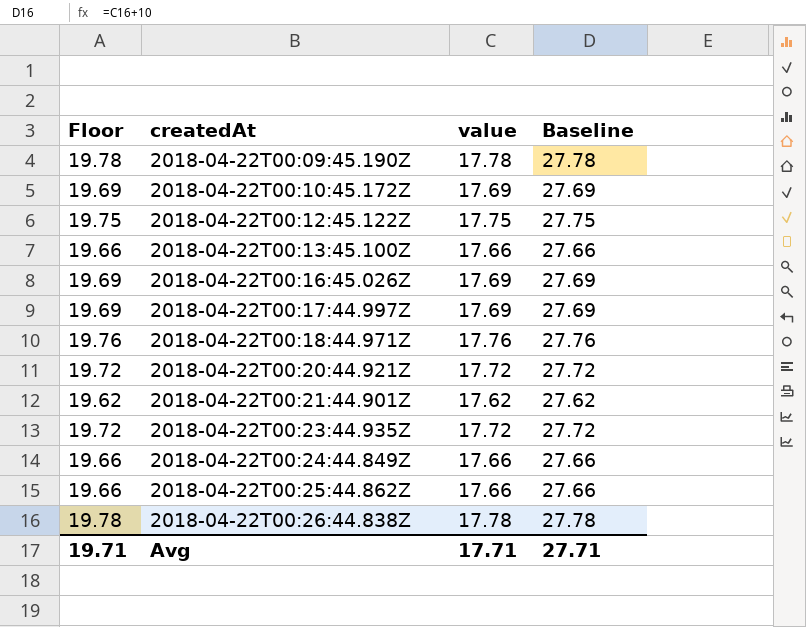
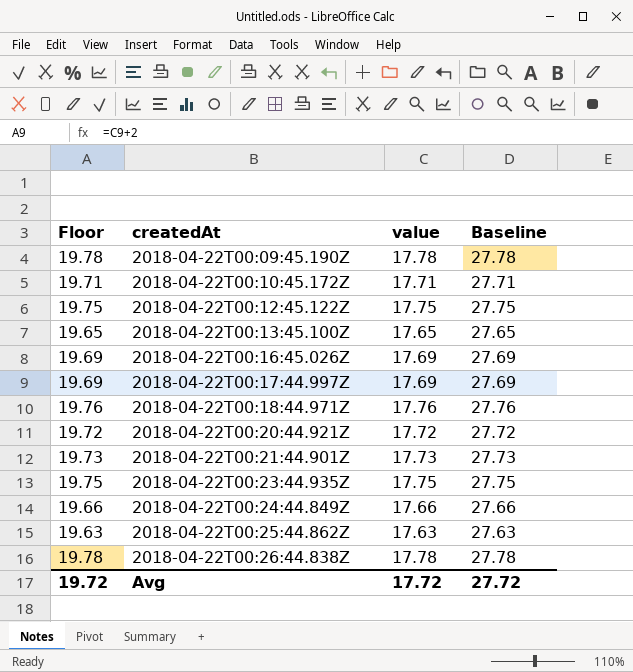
2018-04-22T00:10:45.172Z | Floor: 19.69 -> 19.71
2018-04-22T00:10:45.172Z | value: 17.69 -> 17.71
2018-04-22T00:10:45.172Z | Baseline: 27.69 -> 27.71
2018-04-22T00:13:45.100Z | Floor: 19.66 -> 19.65
2018-04-22T00:13:45.100Z | value: 17.66 -> 17.65
2018-04-22T00:13:45.100Z | Baseline: 27.66 -> 27.65
2018-04-22T00:21:44.901Z | Floor: 19.62 -> 19.73
2018-04-22T00:21:44.901Z | value: 17.62 -> 17.73
2018-04-22T00:21:44.901Z | Baseline: 27.62 -> 27.73
2018-04-22T00:23:44.935Z | Floor: 19.72 -> 19.75
2018-04-22T00:23:44.935Z | value: 17.72 -> 17.75
2018-04-22T00:23:44.935Z | Baseline: 27.72 -> 27.75
2018-04-22T00:25:44.862Z | Floor: 19.66 -> 19.63
2018-04-22T00:25:44.862Z | value: 17.66 -> 17.63
2018-04-22T00:25:44.862Z | Baseline: 27.66 -> 27.63
Avg | Floor: 19.71 -> 19.72
Avg | value: 17.71 -> 17.72
Avg | Baseline: 27.71 -> 27.72

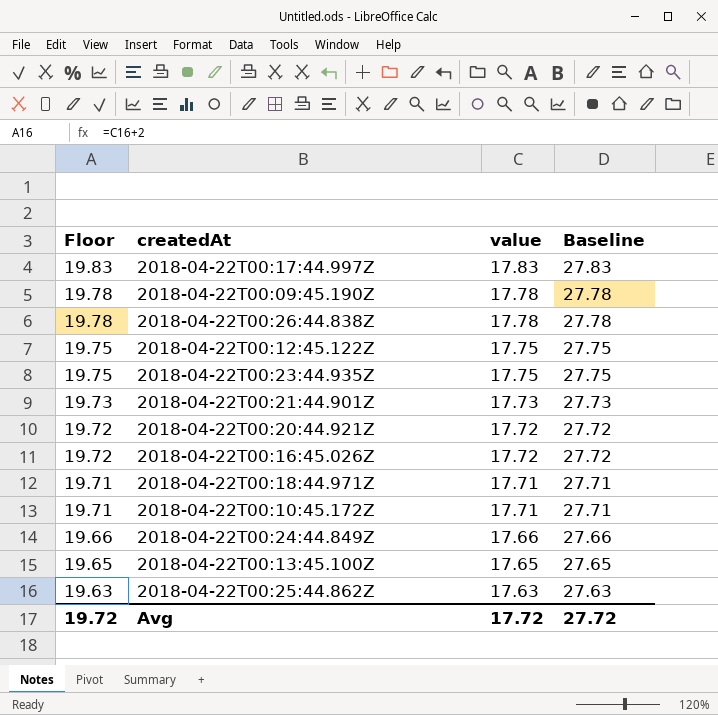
row order: createdAt ascending -> Floor descending
2018-04-22T00:17:44.997Z | Floor: 19.69 -> 19.83
2018-04-22T00:17:44.997Z | value: 17.69 -> 17.83
2018-04-22T00:17:44.997Z | Baseline: 27.69 -> 27.83
2018-04-22T00:16:45.026Z | Floor: 19.69 -> 19.72
2018-04-22T00:16:45.026Z | value: 17.69 -> 17.72
2018-04-22T00:16:45.026Z | Baseline: 27.69 -> 27.72
2018-04-22T00:18:44.971Z | Floor: 19.76 -> 19.71
2018-04-22T00:18:44.971Z | value: 17.76 -> 17.71
2018-04-22T00:18:44.971Z | Baseline: 27.76 -> 27.71

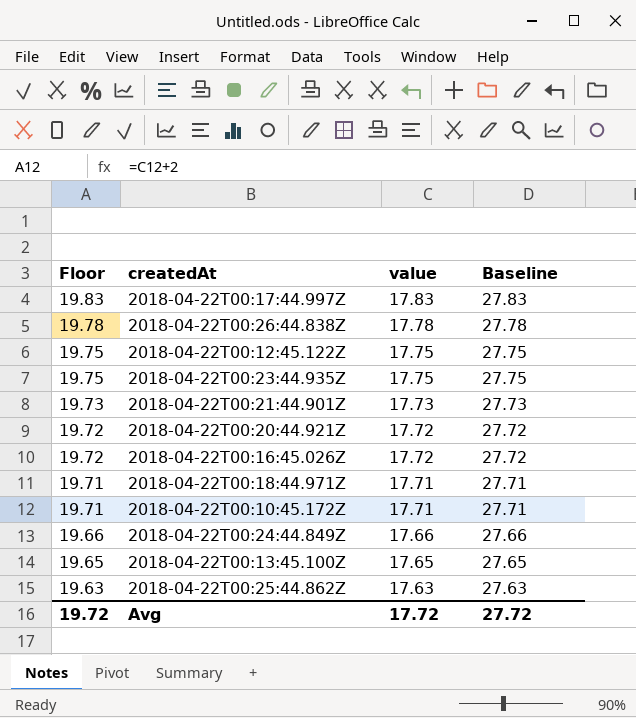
row 2018-04-22T00:09:45.190Z: 19.78 | 17.78 | 27.78 -> none

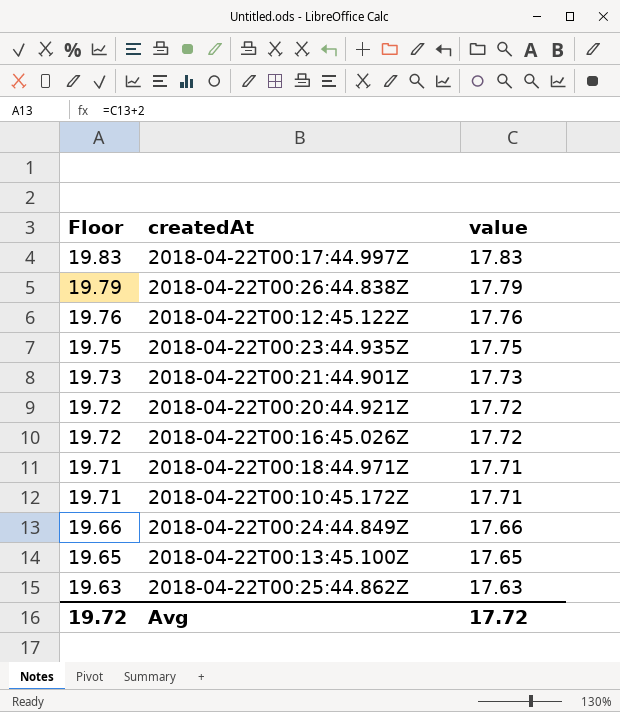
column Baseline | formula: [value] + 10 -> none
2018-04-22T00:26:44.838Z | Floor: 19.78 -> 19.79
2018-04-22T00:26:44.838Z | value: 17.78 -> 17.79
2018-04-22T00:12:45.122Z | Floor: 19.75 -> 19.76
2018-04-22T00:12:45.122Z | value: 17.75 -> 17.76

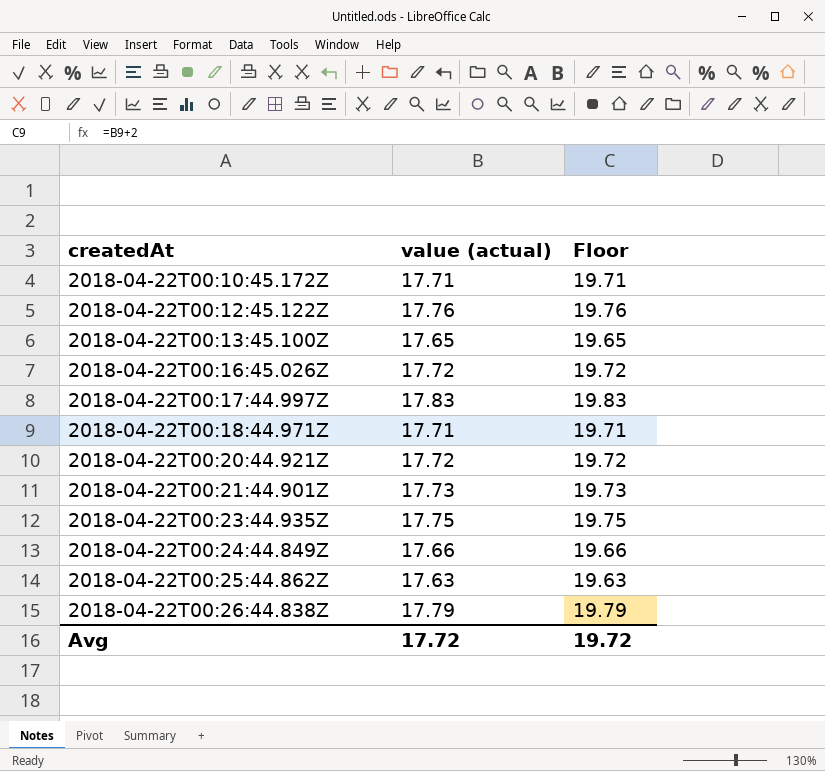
row order: Floor descending -> createdAt ascending
column name: value -> value (actual)
column Floor | position: 1 -> 3

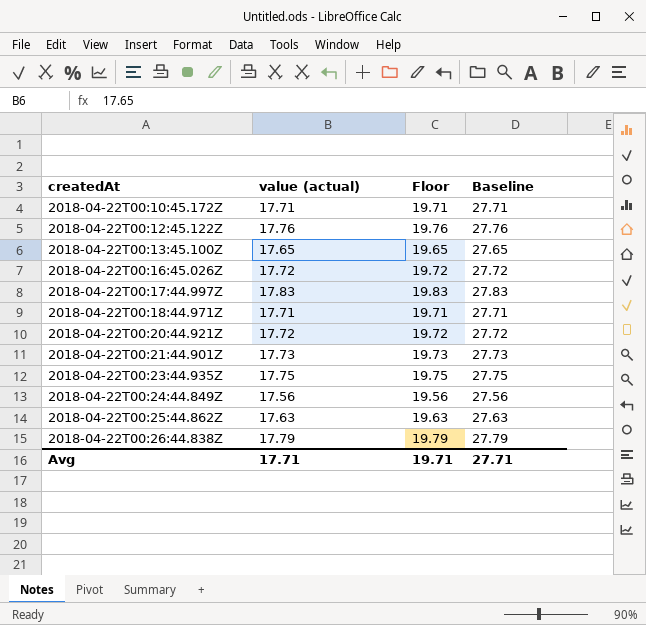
column Baseline | formula: none -> [value (actual)] + 10
2018-04-22T00:24:44.849Z | value (actual): 17.66 -> 17.56
2018-04-22T00:24:44.849Z | Floor: 19.66 -> 19.56
Avg | value (actual): 17.72 -> 17.71
Avg | Floor: 19.72 -> 19.71

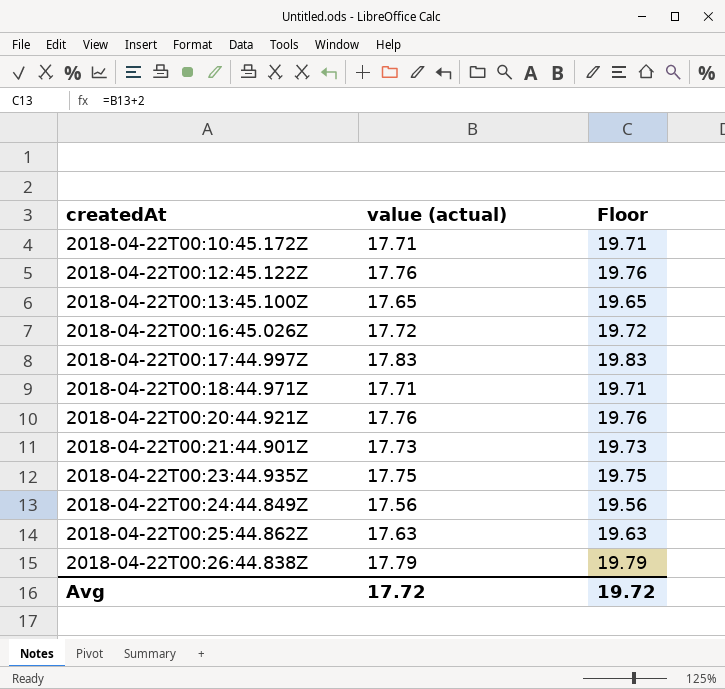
column Baseline | formula: [value (actual)] + 10 -> none
2018-04-22T00:20:44.921Z | value (actual): 17.72 -> 17.76
2018-04-22T00:20:44.921Z | Floor: 19.72 -> 19.76
Avg | value (actual): 17.71 -> 17.72
Avg | Floor: 19.71 -> 19.72

